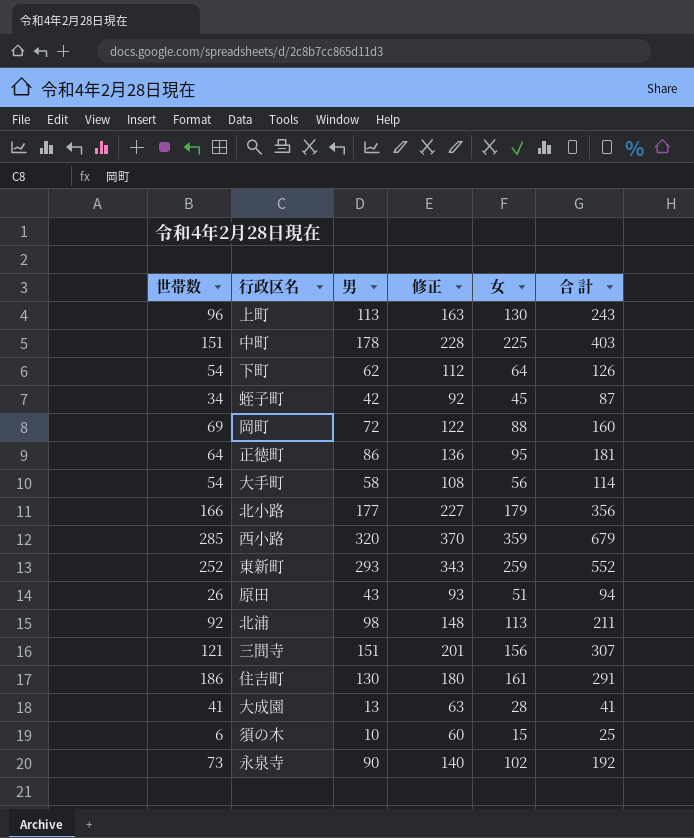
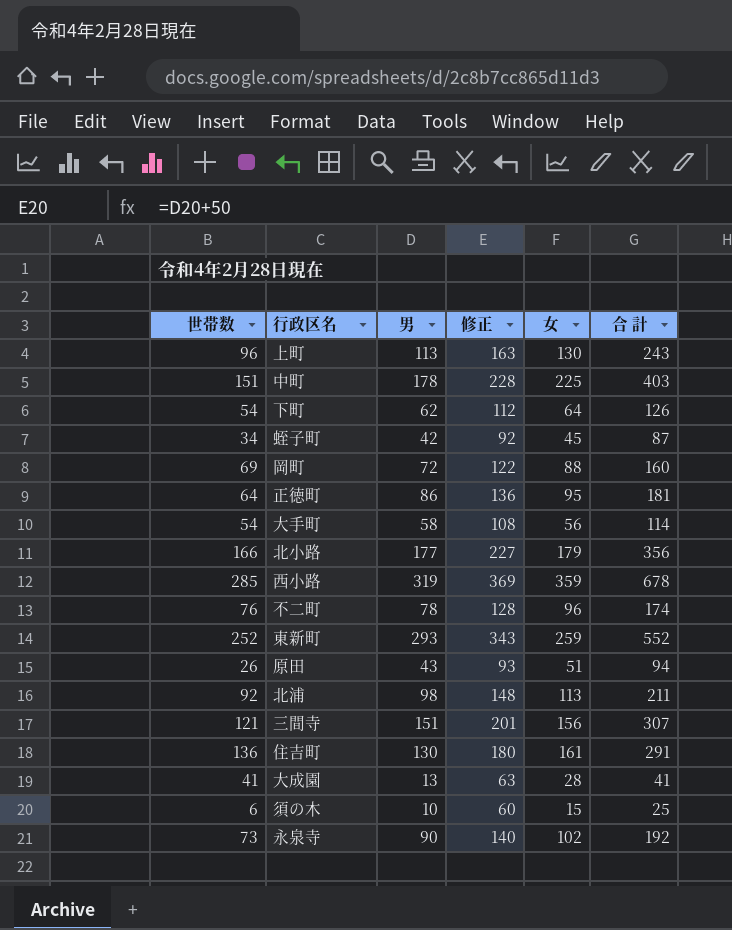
西小路 | 男: 320 -> 319
西小路 | 修正: 370 -> 369
西小路 | 合 計: 679 -> 678
row 不二町: none -> 76 | 78 | 128 | 96 | 174
住吉町 | 世帯数: 186 -> 136

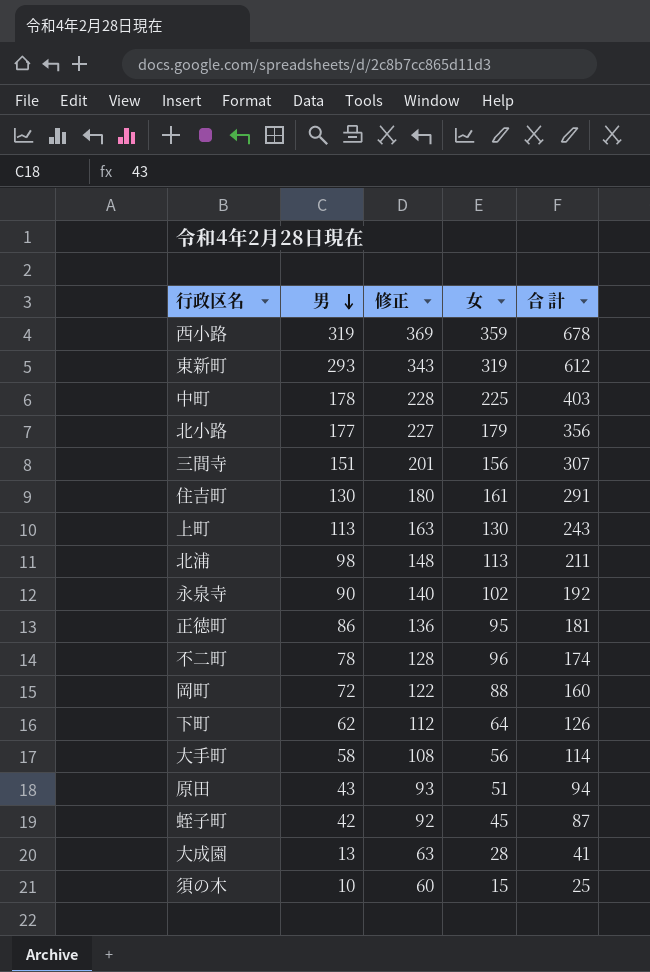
row order: none -> 男 descending
column 世帯数 | position: 1 -> none
東新町 | 女: 259 -> 319
東新町 | 合 計: 552 -> 612

